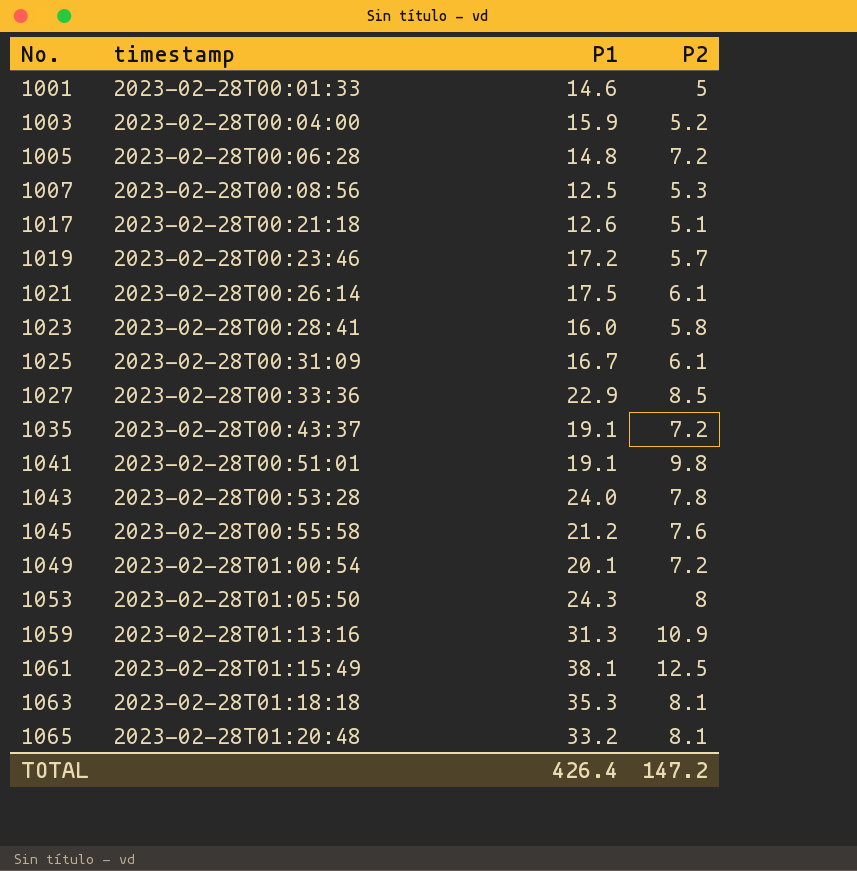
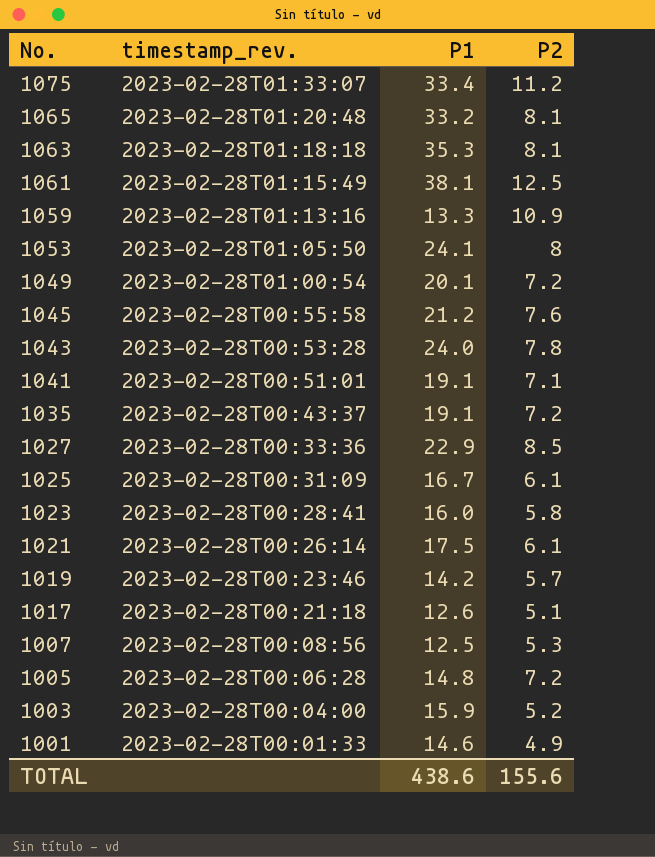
row order: No. ascending -> No. descending
column name: timestamp -> timestamp_rev.
row 1075: none -> 2023-02-28T01:33:07 | 33.4 | 11.2
1059 | P1: 31.3 -> 13.3
1053 | P1: 24.3 -> 24.1
1041 | P2: 9.8 -> 7.1
1019 | P1: 17.2 -> 14.2
1001 | P2: 5 -> 4.9
TOTAL | P1: 426.4 -> 438.6
TOTAL | P2: 147.2 -> 155.6

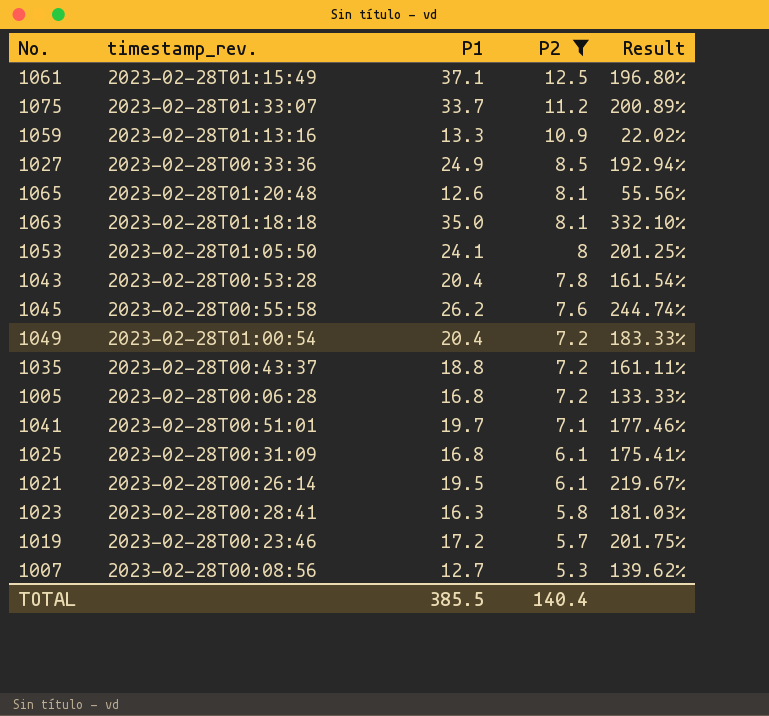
filter: none -> P2 >= 5.3
row order: No. descending -> P2 descending
column Result | formula: none -> ([P1] - [P2]) / [P2]
1061 | P1: 38.1 -> 37.1
1075 | P1: 33.4 -> 33.7
1027 | P1: 22.9 -> 24.9
1065 | P1: 33.2 -> 12.6
1063 | P1: 35.3 -> 35.0
1043 | P1: 24.0 -> 20.4
1045 | P1: 21.2 -> 26.2
1049 | P1: 20.1 -> 20.4
1035 | P1: 19.1 -> 18.8
1005 | P1: 14.8 -> 16.8
1041 | P1: 19.1 -> 19.7
1025 | P1: 16.7 -> 16.8
1021 | P1: 17.5 -> 19.5
1023 | P1: 16.0 -> 16.3
1019 | P1: 14.2 -> 17.2
1007 | P1: 12.5 -> 12.7
TOTAL | P1: 438.6 -> 385.5
TOTAL | P2: 155.6 -> 140.4

